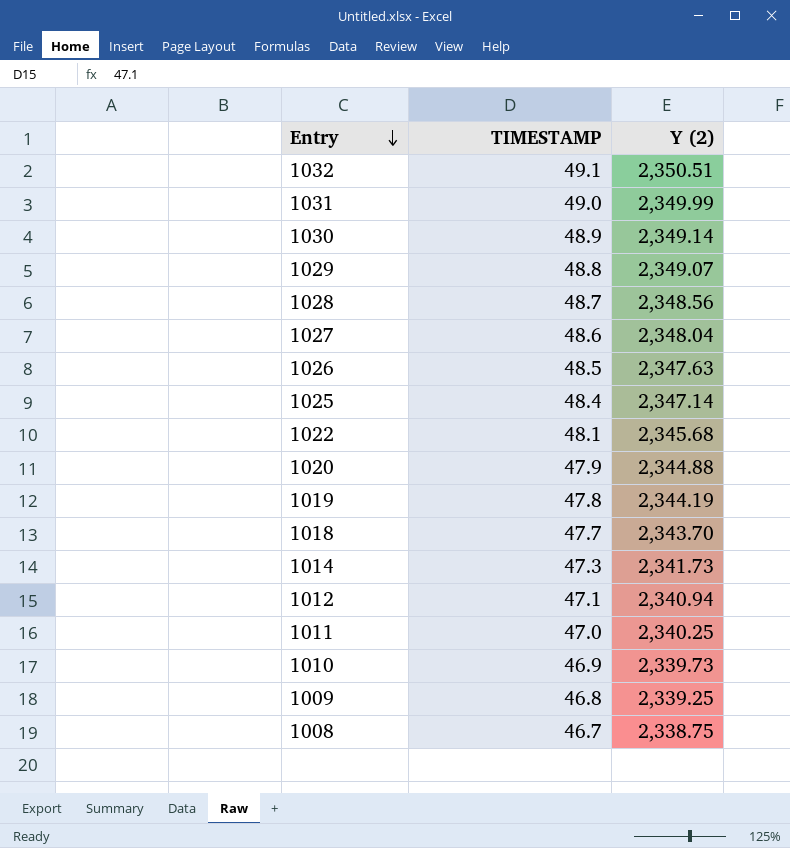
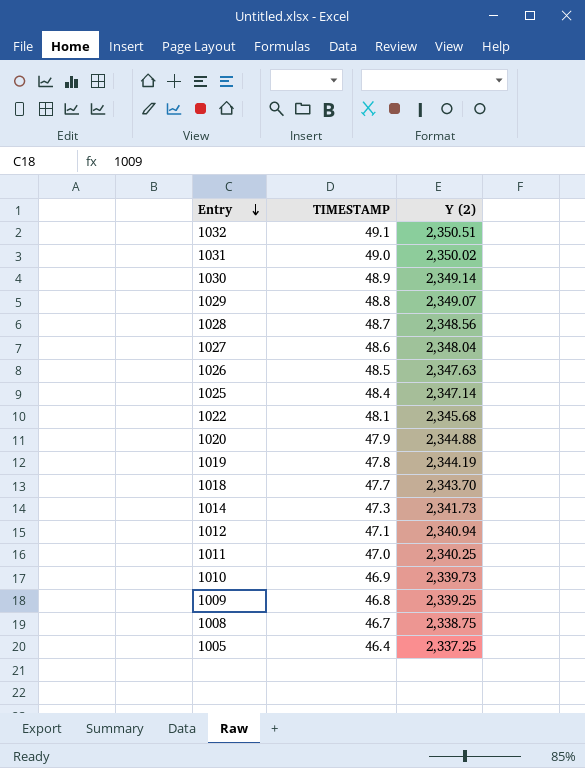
1031 | Y (2): 2,349.99 -> 2,350.02
row 1005: none -> 46.4 | 2,337.25

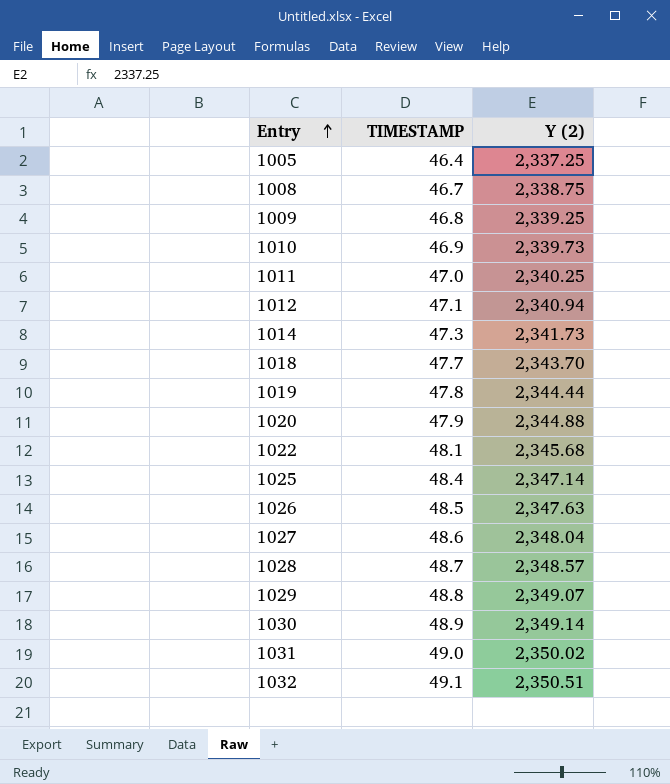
row order: Entry descending -> Entry ascending
1019 | Y (2): 2,344.19 -> 2,344.44
1028 | Y (2): 2,348.56 -> 2,348.57

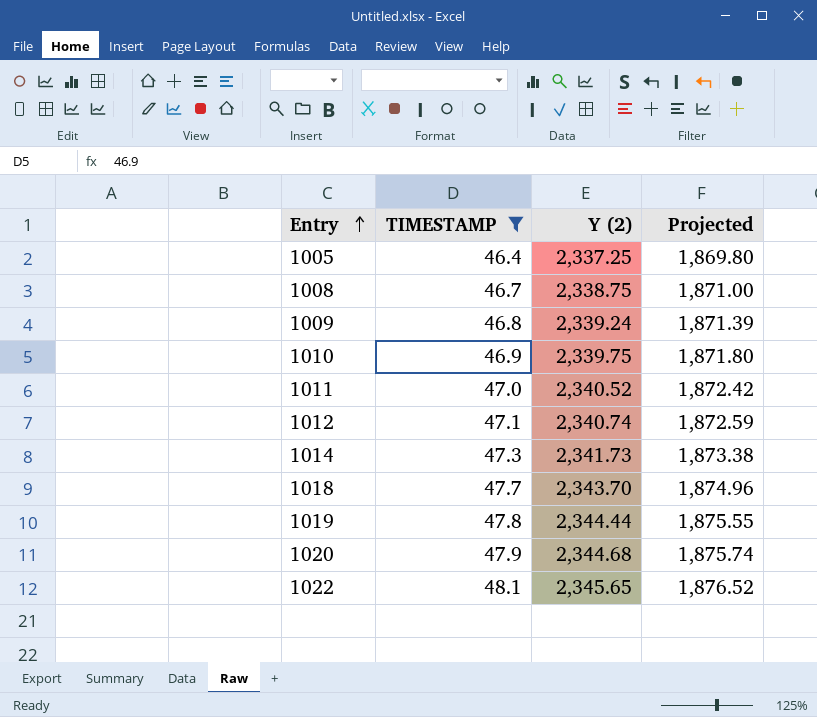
filter: none -> TIMESTAMP <= 48.1
column Projected | formula: none -> [Y (2)] * 0.8
1009 | Y (2): 2,339.25 -> 2,339.24
1010 | Y (2): 2,339.73 -> 2,339.75
1011 | Y (2): 2,340.25 -> 2,340.52
1012 | Y (2): 2,340.94 -> 2,340.74
1020 | Y (2): 2,344.88 -> 2,344.68
1022 | Y (2): 2,345.68 -> 2,345.65

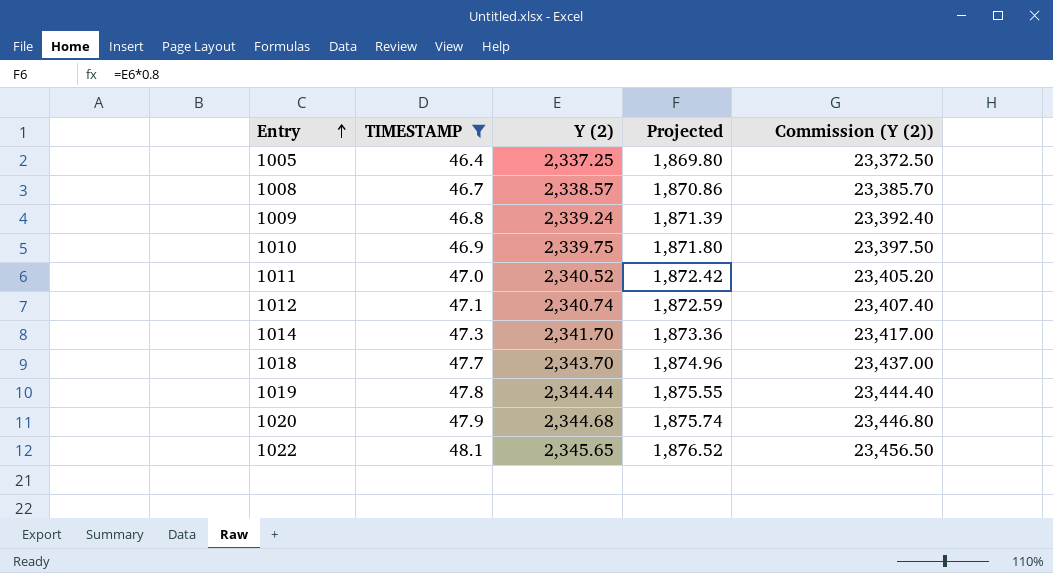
column Commission (Y (2)) | formula: none -> [Y (2)] * 10
1008 | Y (2): 2,338.75 -> 2,338.57
1008 | Projected: 1,871.00 -> 1,870.86
1014 | Y (2): 2,341.73 -> 2,341.70
1014 | Projected: 1,873.38 -> 1,873.36

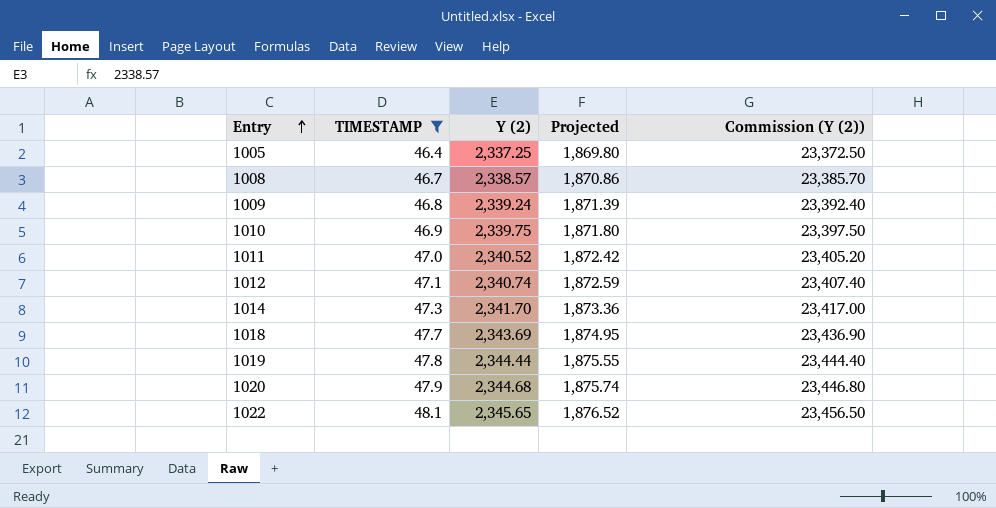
1018 | Y (2): 2,343.70 -> 2,343.69
1018 | Projected: 1,874.96 -> 1,874.95
1018 | Commission (Y (2)): 23,437.00 -> 23,436.90

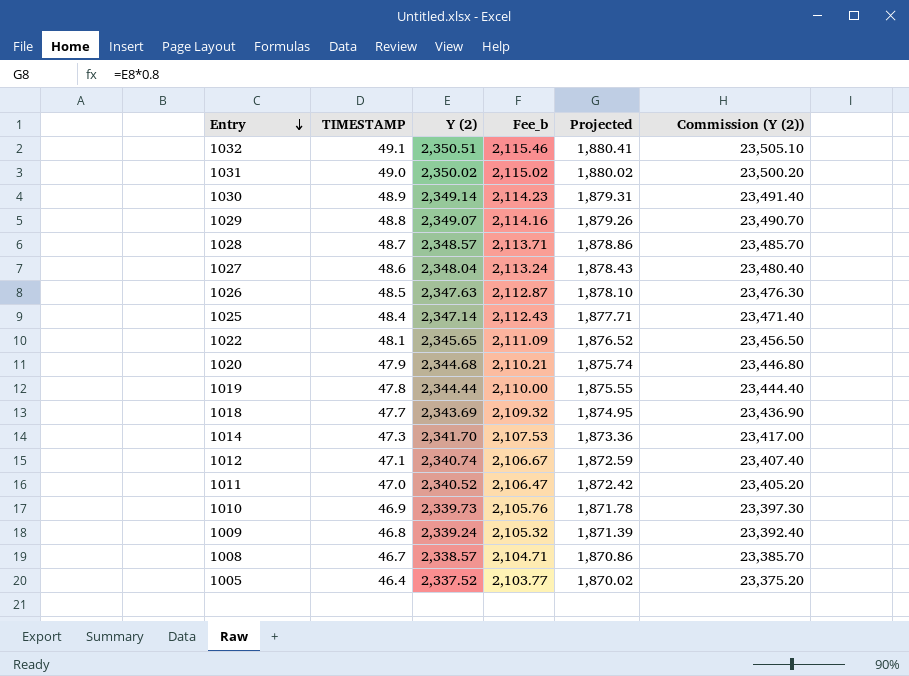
filter: TIMESTAMP <= 48.1 -> none
row order: Entry ascending -> Entry descending
column Fee_b | formula: none -> [Y (2)] * 0.9
1010 | Y (2): 2,339.75 -> 2,339.73
1010 | Projected: 1,871.80 -> 1,871.78
1010 | Commission (Y (2)): 23,397.50 -> 23,397.30
1005 | Y (2): 2,337.25 -> 2,337.52
1005 | Projected: 1,869.80 -> 1,870.02
1005 | Commission (Y (2)): 23,372.50 -> 23,375.20

